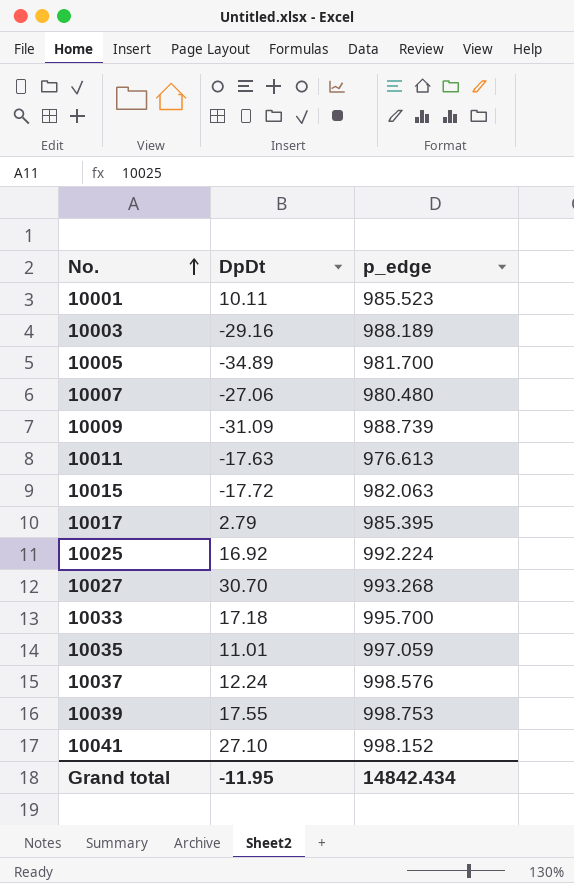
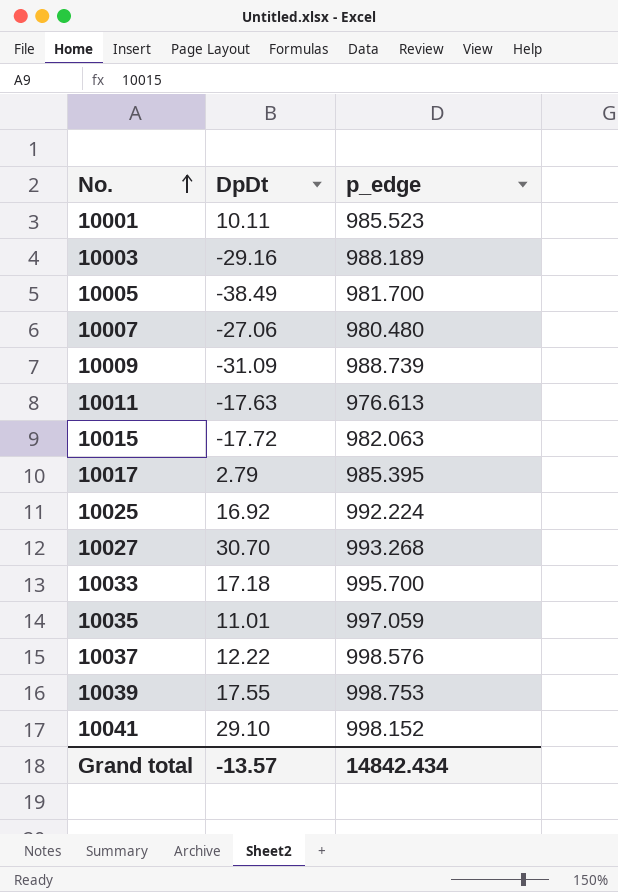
10005 | DpDt: -34.89 -> -38.49
10037 | DpDt: 12.24 -> 12.22
10041 | DpDt: 27.10 -> 29.10
Grand total | DpDt: -11.95 -> -13.57

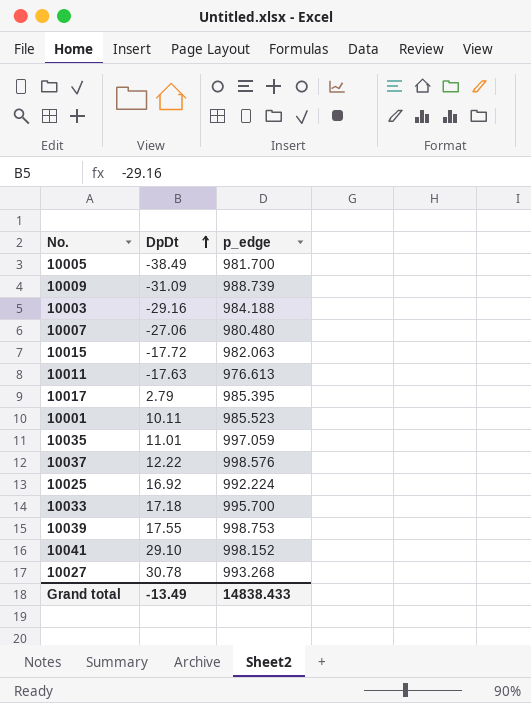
row order: No. ascending -> DpDt ascending
10003 | p_edge: 988.189 -> 984.188
10027 | DpDt: 30.70 -> 30.78
Grand total | DpDt: -13.57 -> -13.49
Grand total | p_edge: 14842.434 -> 14838.433

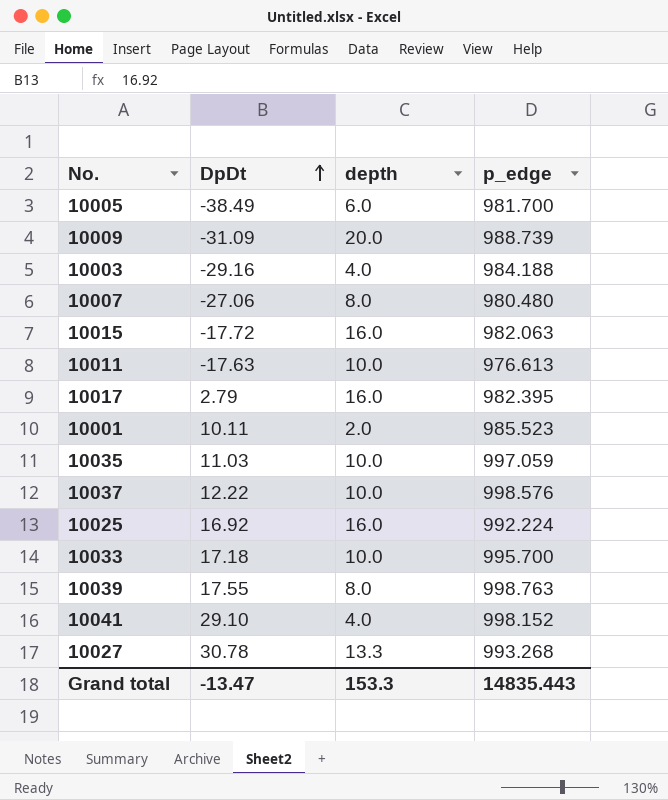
column depth | position: none -> 3
10017 | p_edge: 985.395 -> 982.395
10035 | DpDt: 11.01 -> 11.03
10039 | p_edge: 998.753 -> 998.763
Grand total | DpDt: -13.49 -> -13.47
Grand total | p_edge: 14838.433 -> 14835.443

